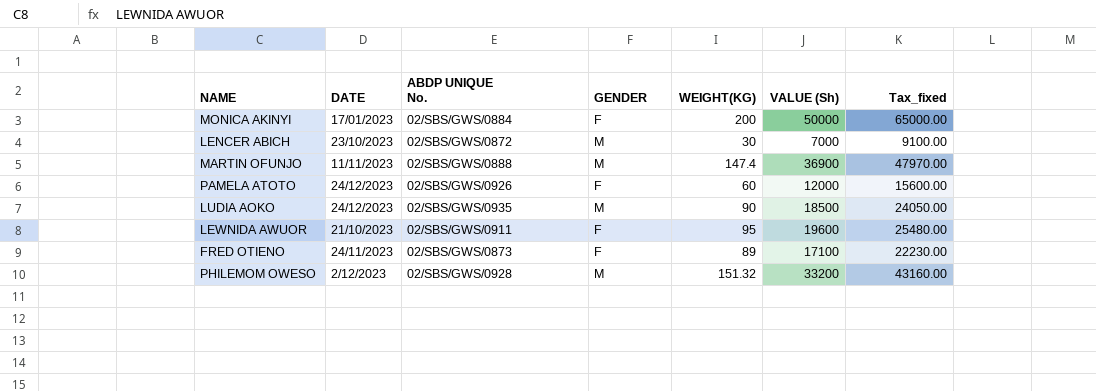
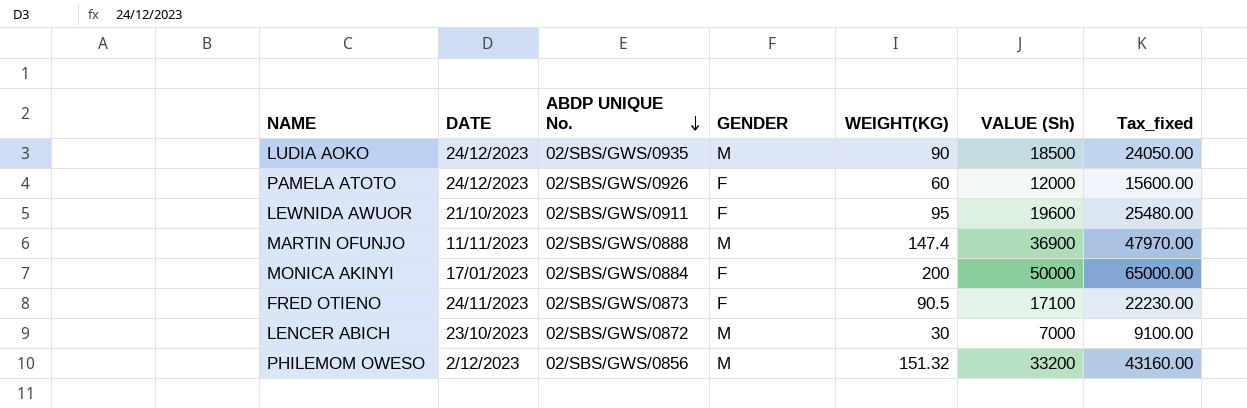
row order: none -> ABDP UNIQUE No. descending
FRED OTIENO | WEIGHT(KG): 89 -> 90.5
PHILEMOM OWESO | ABDP UNIQUE No.: 02/SBS/GWS/0928 -> 02/SBS/GWS/0856

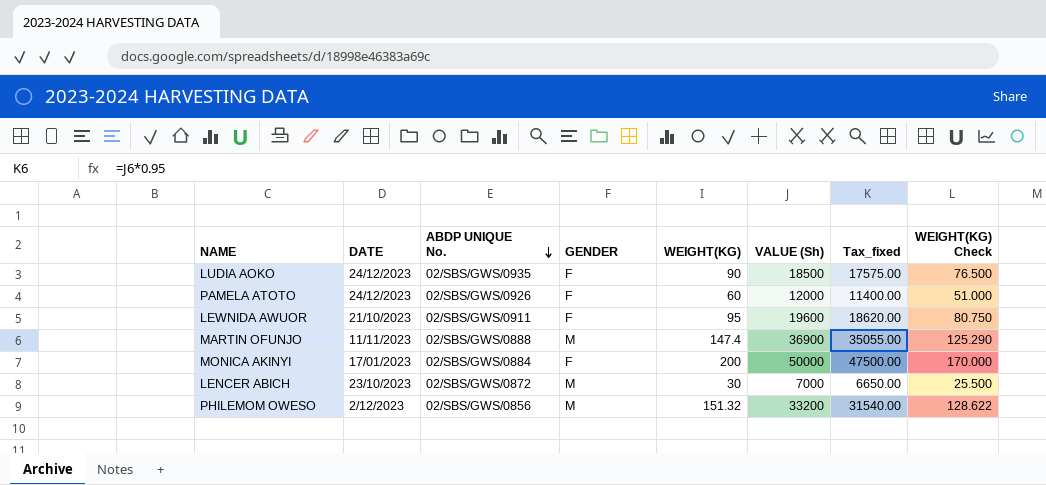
column Tax_fixed | formula: [VALUE (Sh)] * 1.3 -> [VALUE (Sh)] * 0.95
column WEIGHT(KG) Check | formula: none -> [WEIGHT(KG)] * 0.85
row FRED OTIENO: 24/11/2023 | 02/SBS/GWS/0873 | F | 90.5 | 17100 | 22230.00 -> none
LUDIA AOKO | GENDER: M -> F

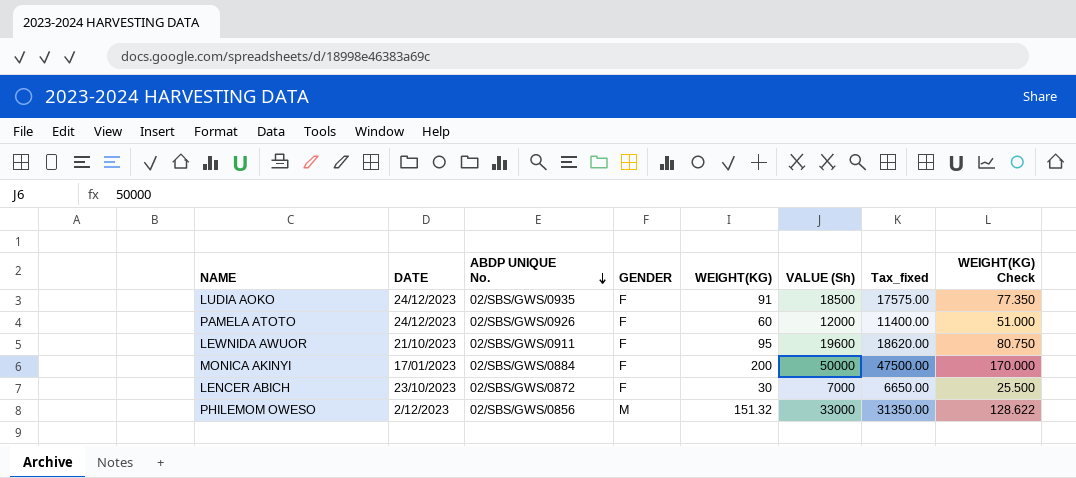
row MARTIN OFUNJO: 11/11/2023 | 02/SBS/GWS/0888 | M | 147.4 | 36900 | 35055.00 | 125.290 -> none
LUDIA AOKO | WEIGHT(KG): 90 -> 91
LUDIA AOKO | WEIGHT(KG) Check: 76.500 -> 77.350
LENCER ABICH | GENDER: M -> F
PHILEMOM OWESO | VALUE (Sh): 33200 -> 33000
PHILEMOM OWESO | Tax_fixed: 31540.00 -> 31350.00

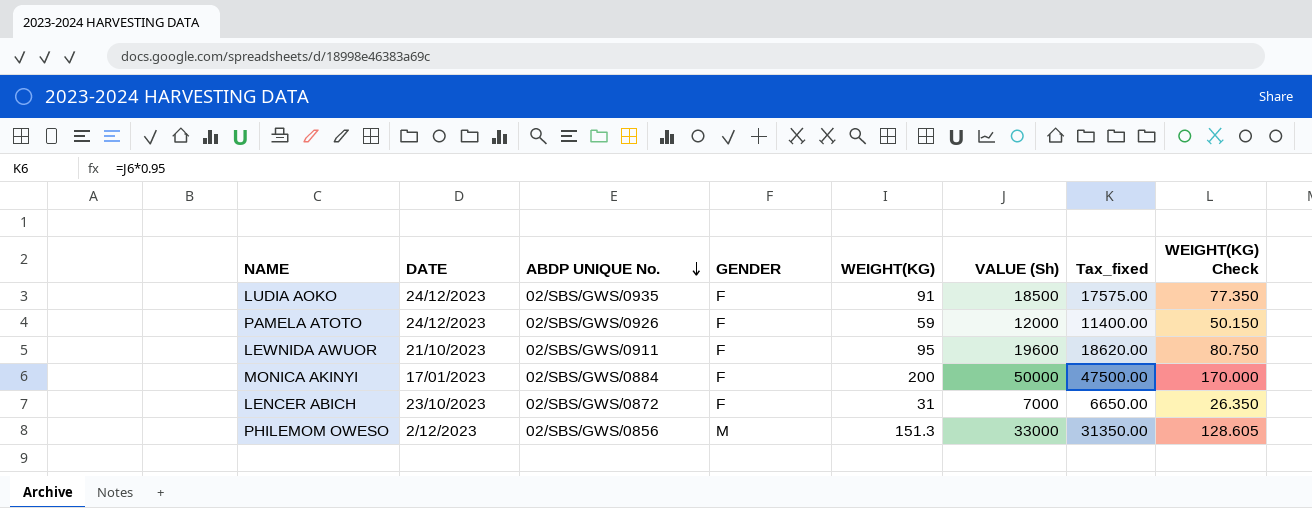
PAMELA ATOTO | WEIGHT(KG): 60 -> 59
PAMELA ATOTO | WEIGHT(KG) Check: 51.000 -> 50.150
LENCER ABICH | WEIGHT(KG): 30 -> 31
LENCER ABICH | WEIGHT(KG) Check: 25.500 -> 26.350
PHILEMOM OWESO | WEIGHT(KG): 151.32 -> 151.3
PHILEMOM OWESO | WEIGHT(KG) Check: 128.622 -> 128.605

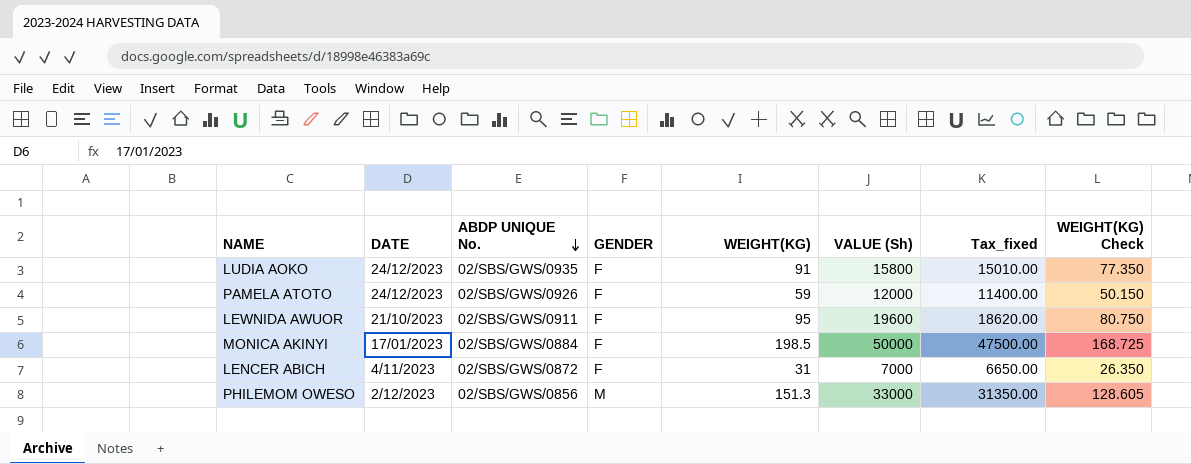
LUDIA AOKO | VALUE (Sh): 18500 -> 15800
LUDIA AOKO | Tax_fixed: 17575.00 -> 15010.00
MONICA AKINYI | WEIGHT(KG): 200 -> 198.5
MONICA AKINYI | WEIGHT(KG) Check: 170.000 -> 168.725
LENCER ABICH | DATE: 23/10/2023 -> 4/11/2023

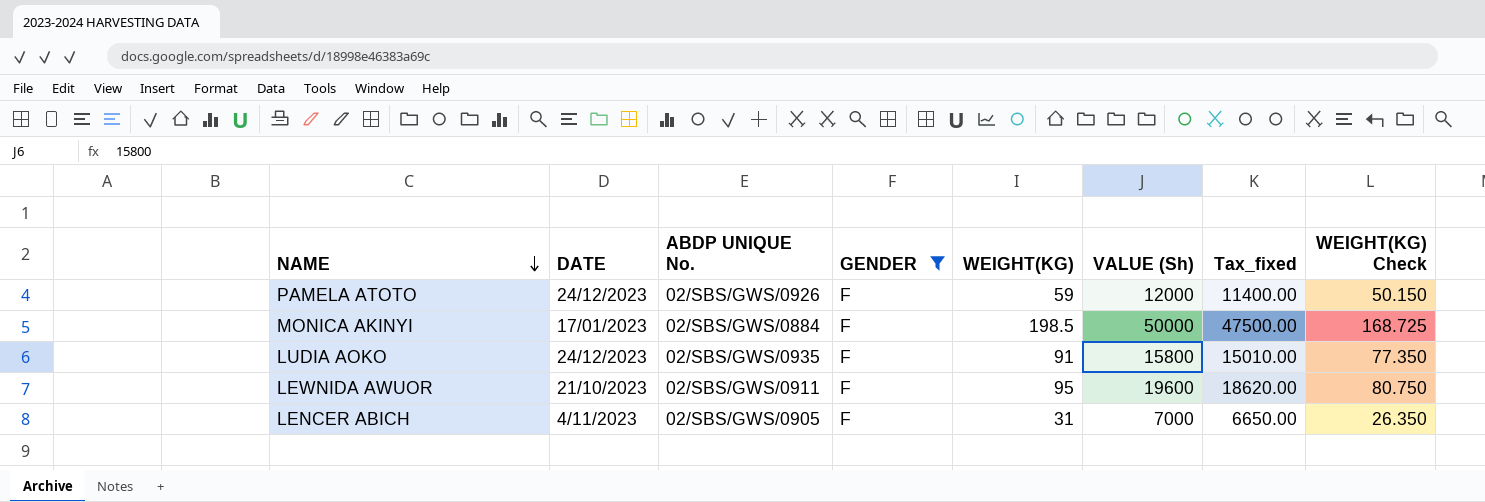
filter: none -> GENDER = F
row order: ABDP UNIQUE No. descending -> NAME descending
LENCER ABICH | ABDP UNIQUE No.: 02/SBS/GWS/0872 -> 02/SBS/GWS/0905

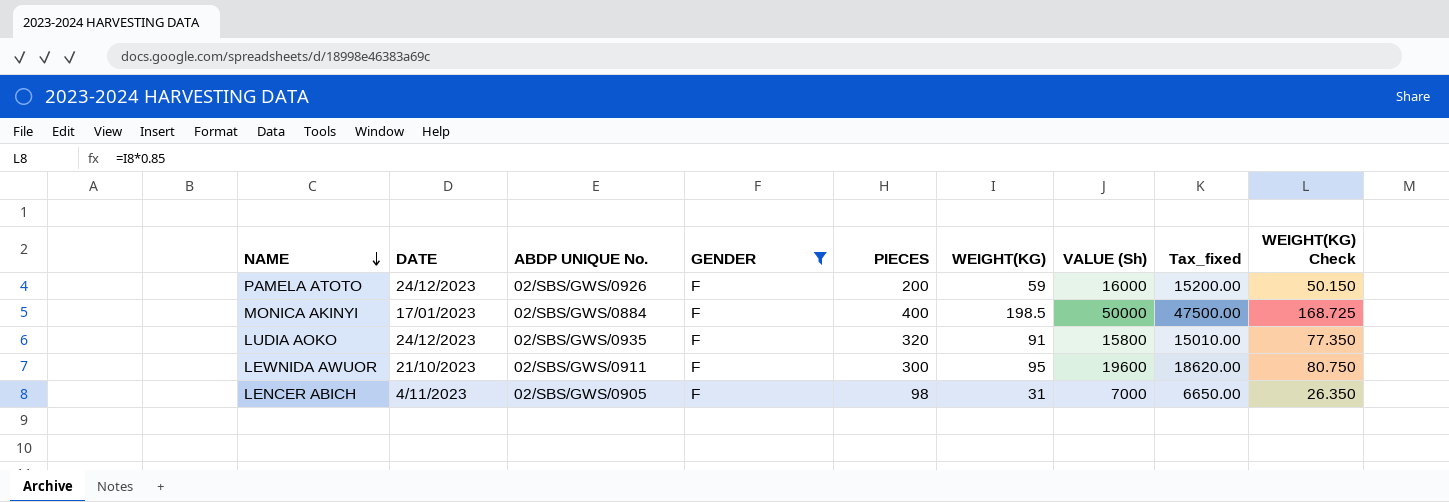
column PIECES | position: none -> 5
PAMELA ATOTO | VALUE (Sh): 12000 -> 16000
PAMELA ATOTO | Tax_fixed: 11400.00 -> 15200.00

